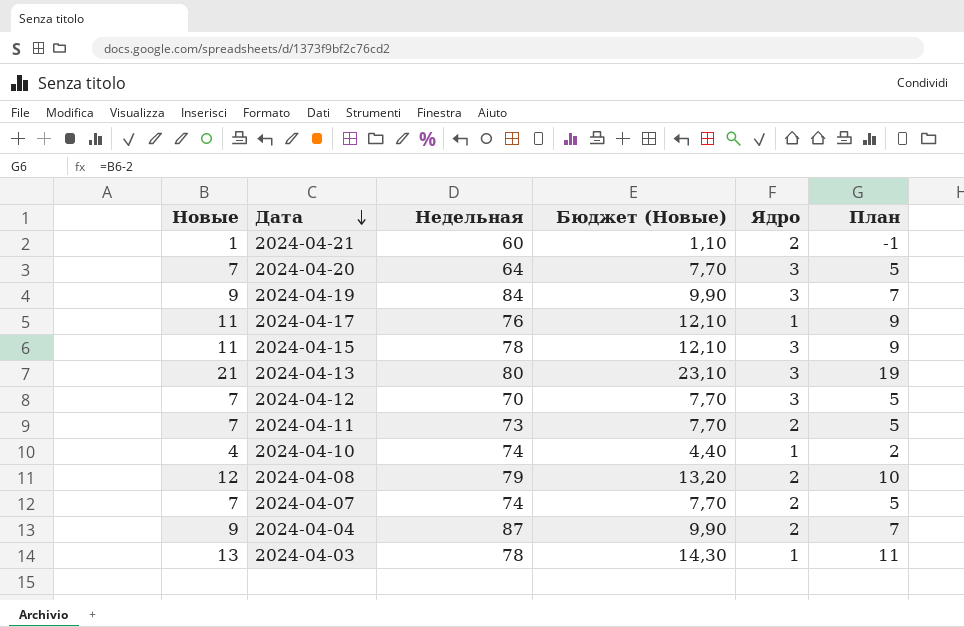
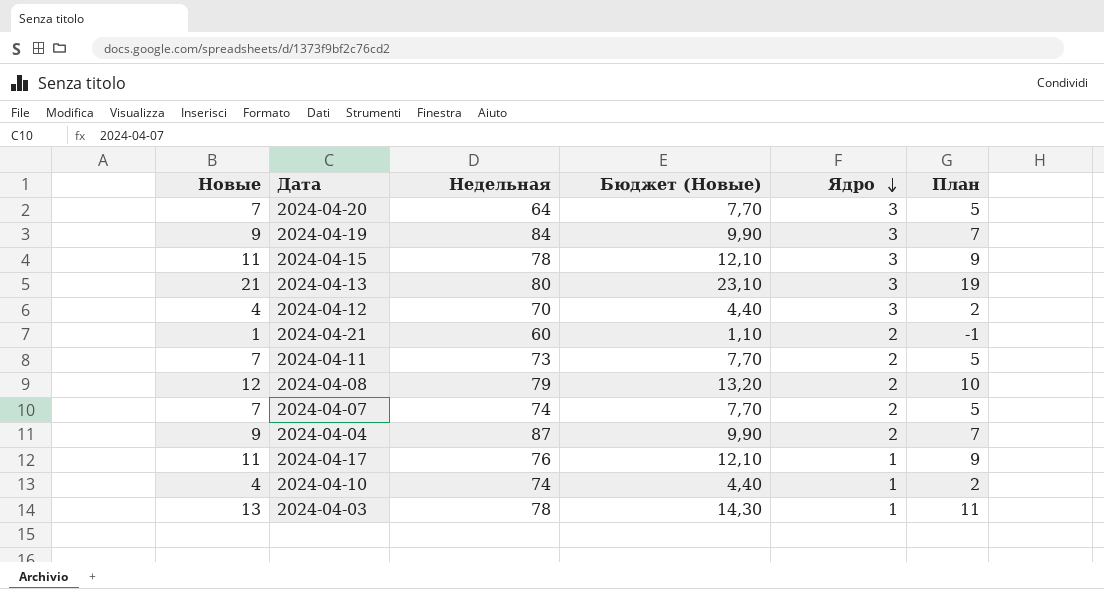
row order: Дата descending -> Ядро descending
2024-04-12 | Новые: 7 -> 4
2024-04-12 | Бюджет (Новые): 7,70 -> 4,40
2024-04-12 | План: 5 -> 2

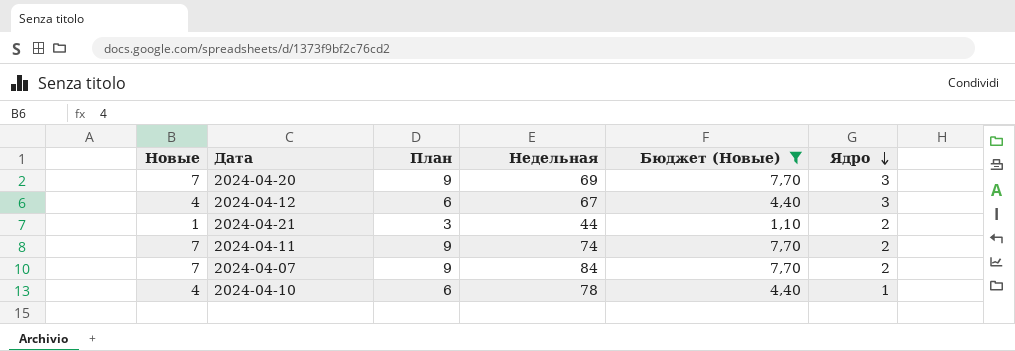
filter: none -> Бюджет (Новые) <= 7,70
column План | formula: [Новые] - 2 -> [Новые] + 2
column План | position: 6 -> 3
2024-04-20 | Недельная: 64 -> 69
2024-04-12 | Недельная: 70 -> 67
2024-04-21 | Недельная: 60 -> 44
2024-04-11 | Недельная: 73 -> 74
2024-04-07 | Недельная: 74 -> 84
2024-04-10 | Недельная: 74 -> 78

